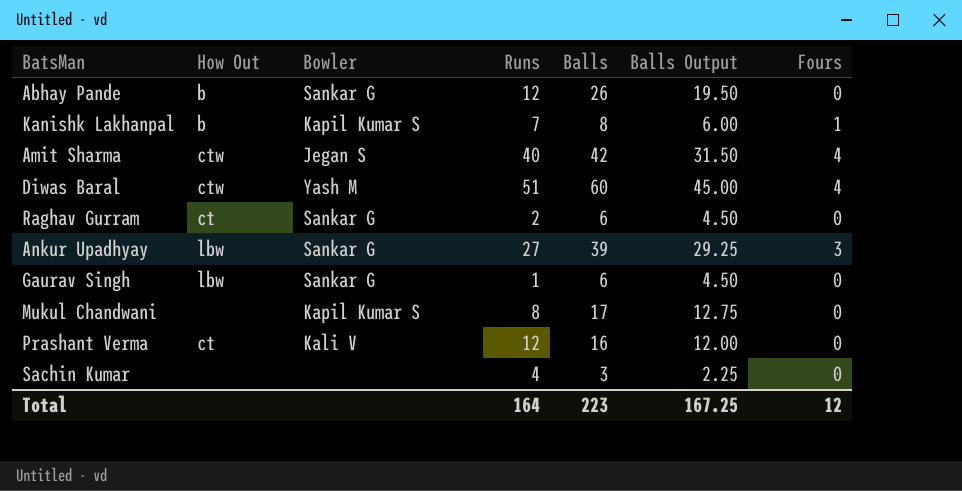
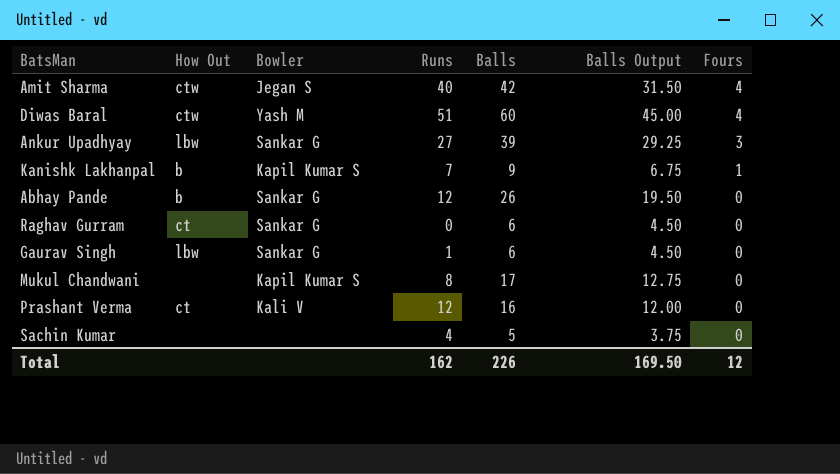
row order: none -> Fours descending
Kanishk Lakhanpal | Balls: 8 -> 9
Kanishk Lakhanpal | Balls Output: 6.00 -> 6.75
Raghav Gurram | Runs: 2 -> 0
Sachin Kumar | Balls: 3 -> 5
Sachin Kumar | Balls Output: 2.25 -> 3.75
Total | Runs: 164 -> 162
Total | Balls: 223 -> 226
Total | Balls Output: 167.25 -> 169.50

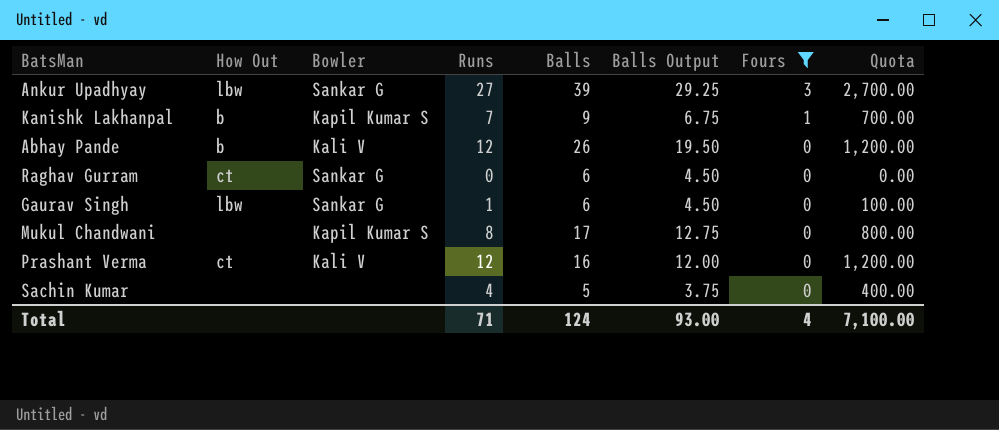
filter: none -> Fours != 4
column Quota | formula: none -> [Runs] * 100
Abhay Pande | Bowler: Sankar G -> Kali V
Total | Runs: 162 -> 71
Total | Balls: 226 -> 124
Total | Balls Output: 169.50 -> 93.00
Total | Fours: 12 -> 4

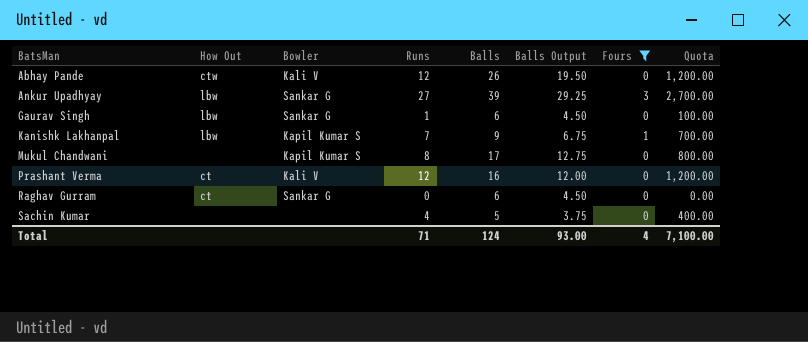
row order: Fours descending -> BatsMan ascending
Abhay Pande | How Out: b -> ctw
Kanishk Lakhanpal | How Out: b -> lbw

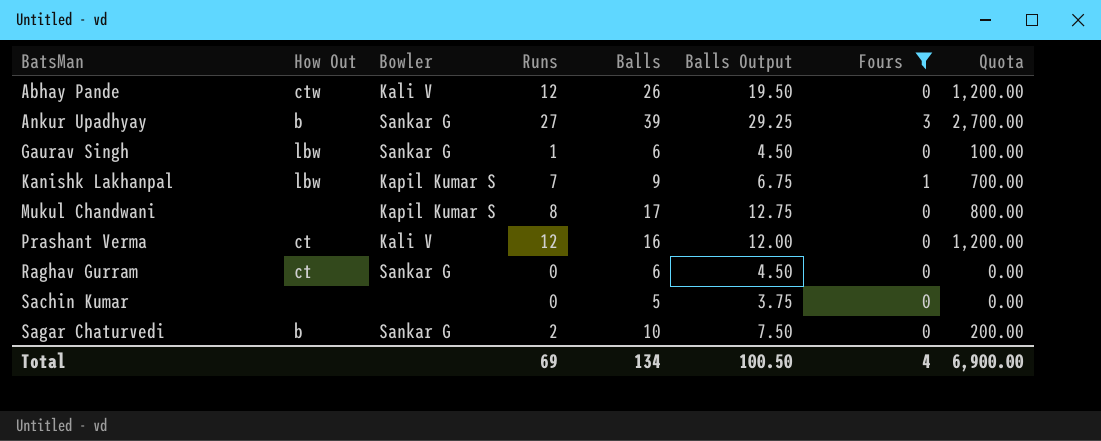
Ankur Upadhyay | How Out: lbw -> b
Sachin Kumar | Runs: 4 -> 0
Sachin Kumar | Quota: 400.00 -> 0.00
row Sagar Chaturvedi: none -> b | Sankar G | 2 | 10 | 7.50 | 0 | 200.00
Total | Runs: 71 -> 69
Total | Balls: 124 -> 134
Total | Balls Output: 93.00 -> 100.50
Total | Quota: 7,100.00 -> 6,900.00

